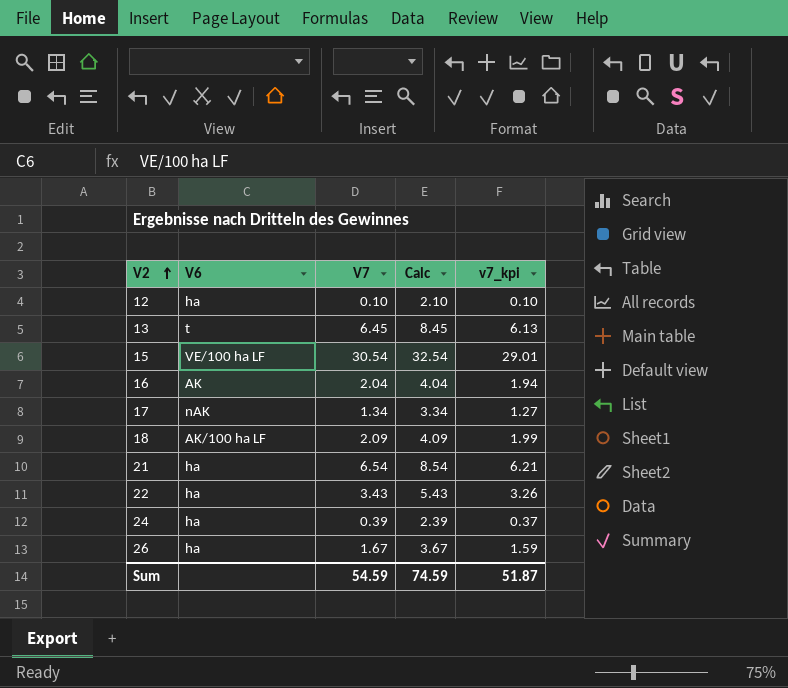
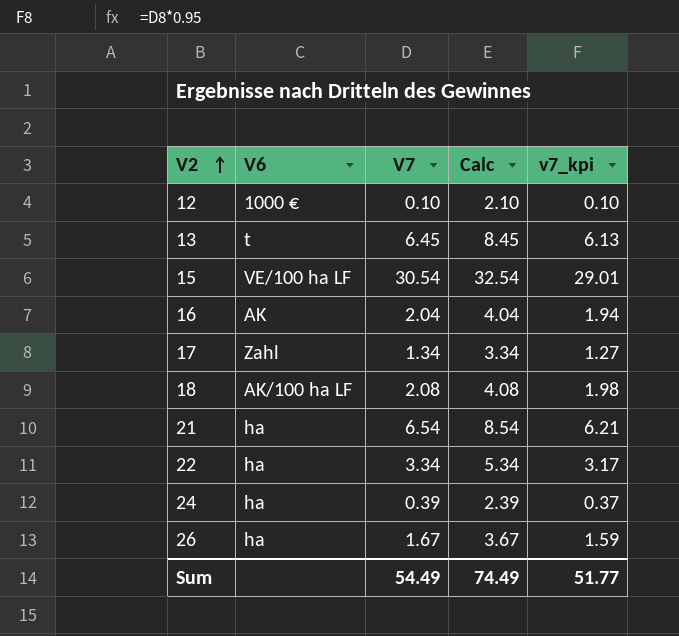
12 | V6: ha -> 1000 €
17 | V6: nAK -> Zahl
18 | V7: 2.09 -> 2.08
18 | Calc: 4.09 -> 4.08
18 | v7_kpi: 1.99 -> 1.98
22 | V7: 3.43 -> 3.34
22 | Calc: 5.43 -> 5.34
22 | v7_kpi: 3.26 -> 3.17
Sum | V7: 54.59 -> 54.49
Sum | Calc: 74.59 -> 74.49
Sum | v7_kpi: 51.87 -> 51.77

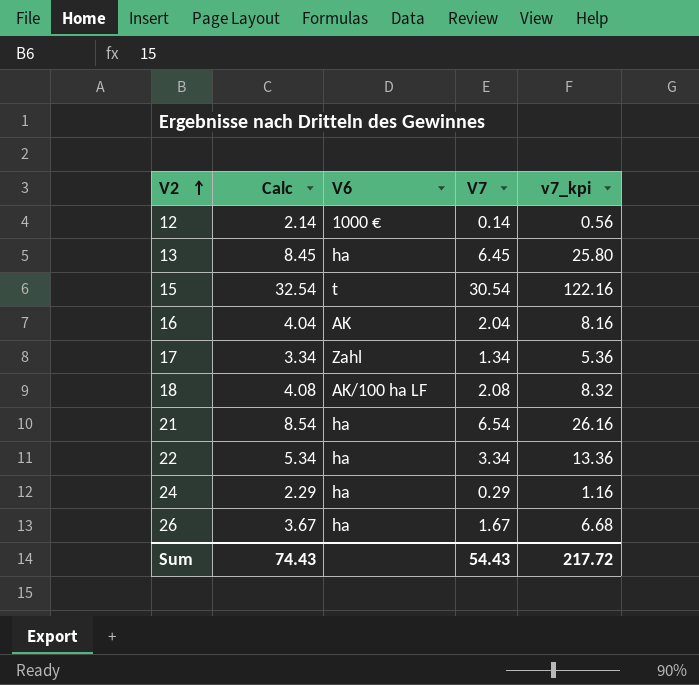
column Calc | position: 4 -> 2
column v7_kpi | formula: [V7] * 0.95 -> [V7] * 4
12 | Calc: 2.10 -> 2.14
12 | V7: 0.10 -> 0.14
13 | V6: t -> ha
15 | V6: VE/100 ha LF -> t
24 | Calc: 2.39 -> 2.29
24 | V7: 0.39 -> 0.29
Sum | Calc: 74.49 -> 74.43
Sum | V7: 54.49 -> 54.43
Sum | v7_kpi: 51.77 -> 217.72

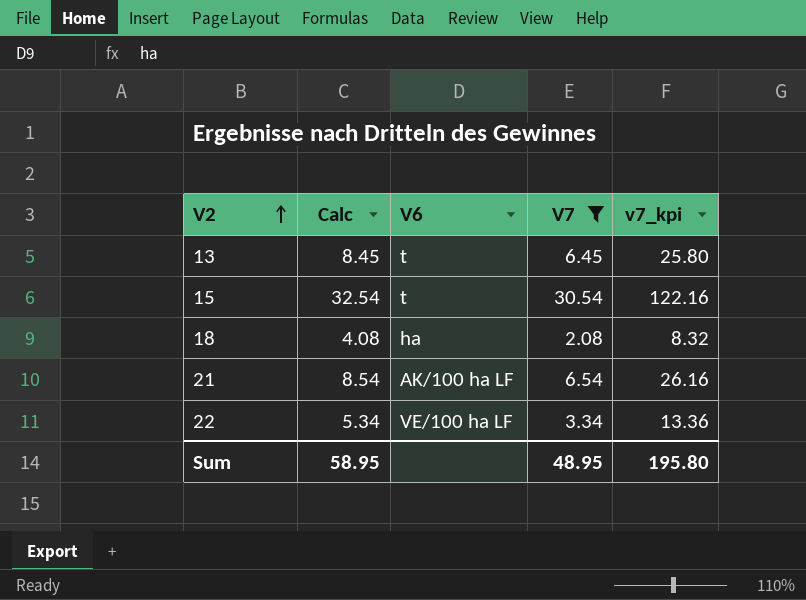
filter: none -> V7 >= 2.08
13 | V6: ha -> t
18 | V6: AK/100 ha LF -> ha
21 | V6: ha -> AK/100 ha LF
22 | V6: ha -> VE/100 ha LF
Sum | Calc: 74.43 -> 58.95
Sum | V7: 54.43 -> 48.95
Sum | v7_kpi: 217.72 -> 195.80

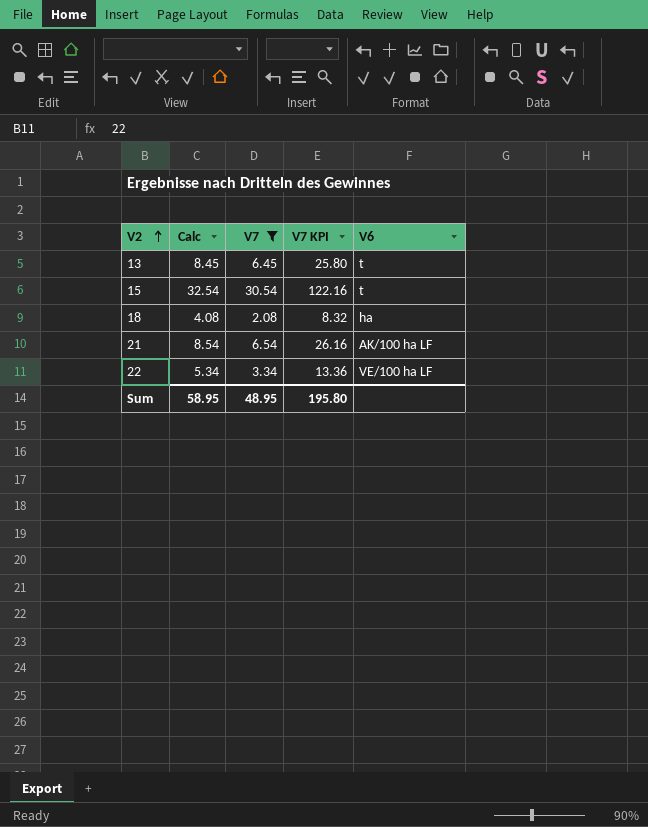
column name: v7_kpi -> V7 KPI
column V6 | position: 3 -> 5

